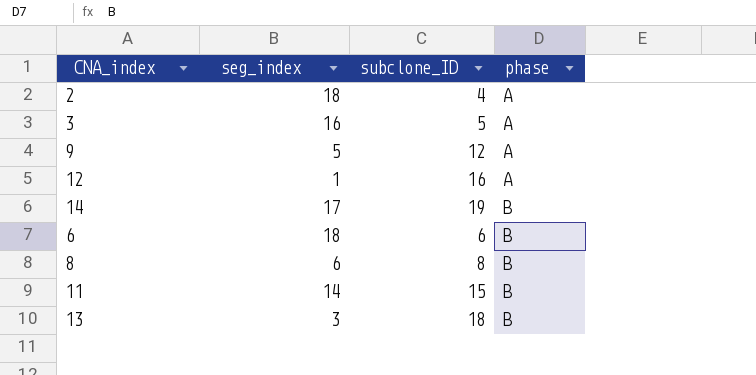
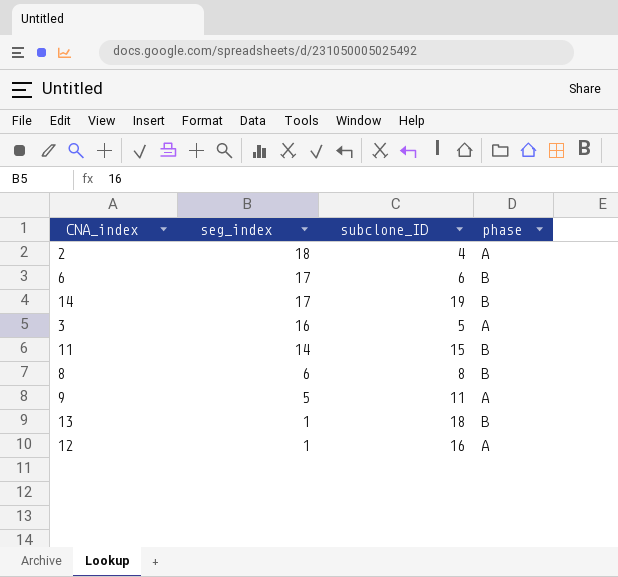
row order: phase ascending -> seg_index descending
6 | seg_index: 18 -> 17
9 | subclone_ID: 12 -> 11
13 | seg_index: 3 -> 1

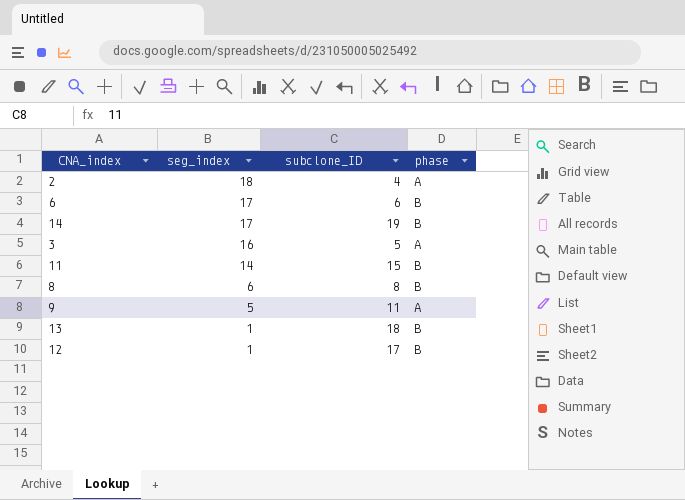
12 | subclone_ID: 16 -> 17
12 | phase: A -> B

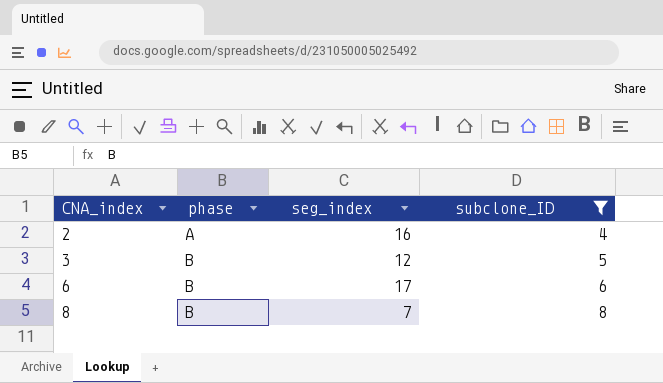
filter: none -> subclone_ID <= 8
row order: seg_index descending -> CNA_index ascending
column phase | position: 4 -> 2
2 | seg_index: 18 -> 16
3 | phase: A -> B
3 | seg_index: 16 -> 12
8 | seg_index: 6 -> 7

